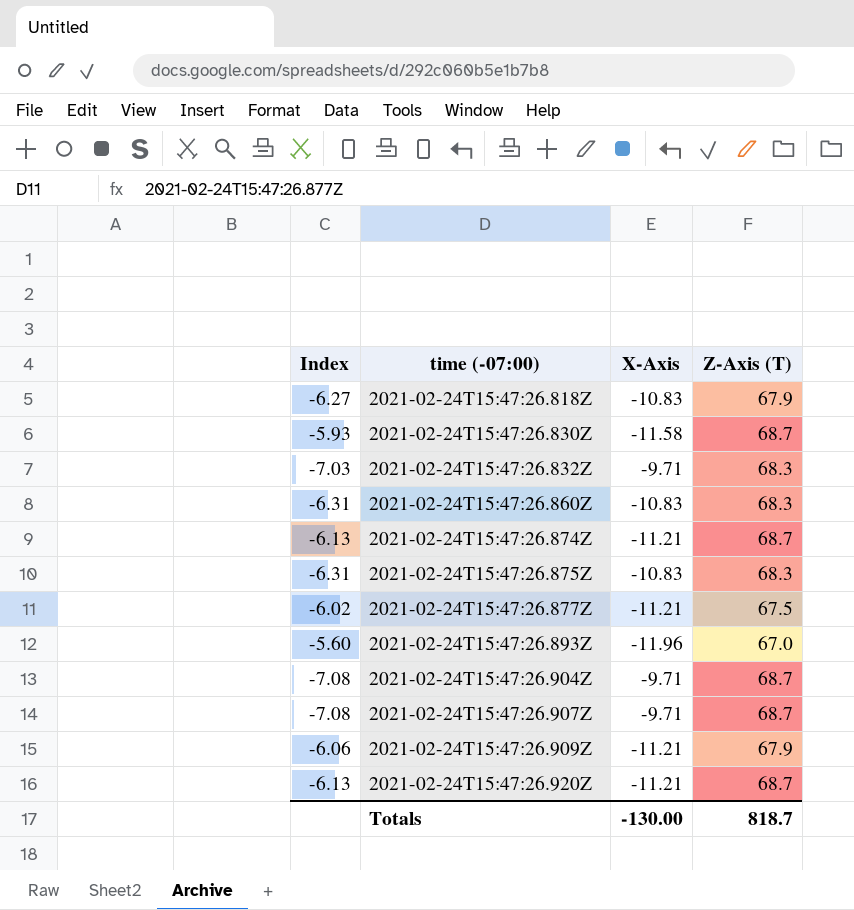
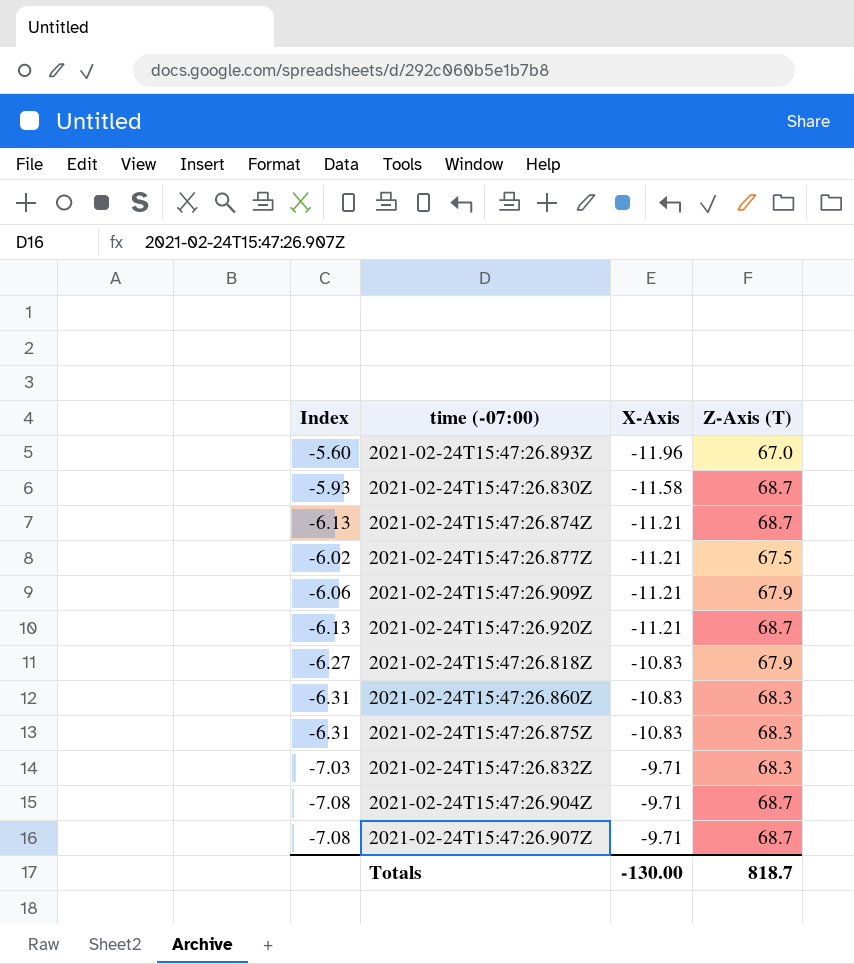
row order: time (-07:00) ascending -> X-Axis ascending

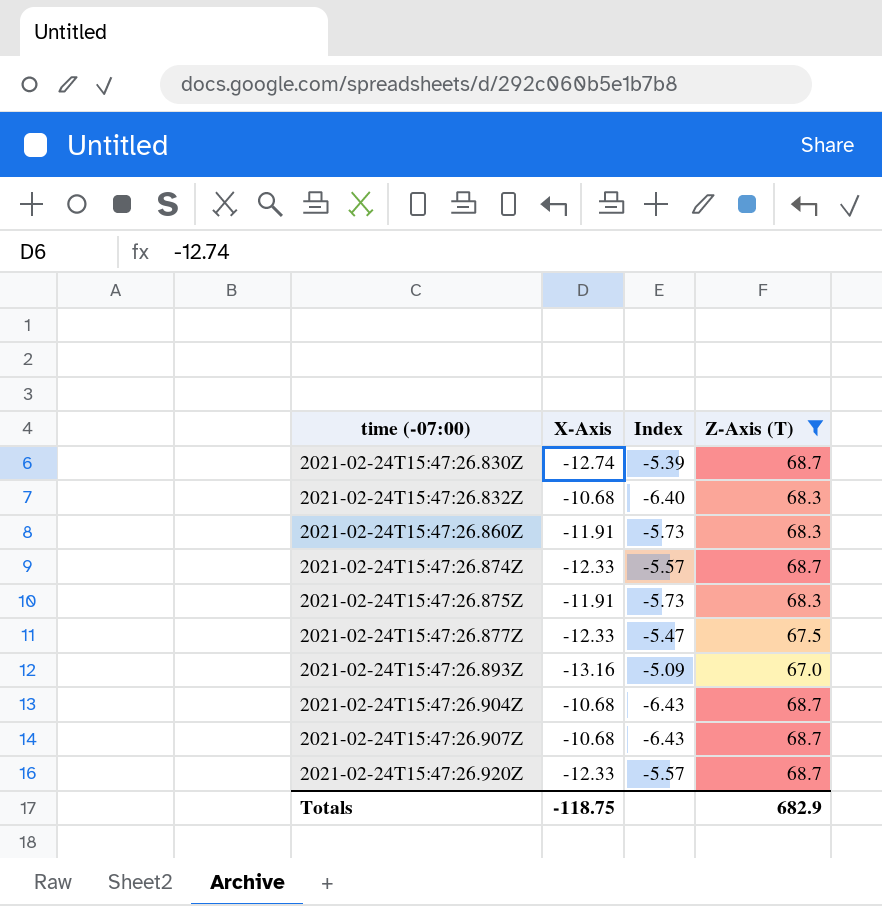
filter: none -> Z-Axis (T) != 67.9
row order: X-Axis ascending -> time (-07:00) ascending
column Index | position: 1 -> 3
2021-02-24T15:47:26.830Z | X-Axis: -11.58 -> -12.74
2021-02-24T15:47:26.830Z | Index: -5.93 -> -5.39
2021-02-24T15:47:26.832Z | X-Axis: -9.71 -> -10.68
2021-02-24T15:47:26.832Z | Index: -7.03 -> -6.40
2021-02-24T15:47:26.860Z | X-Axis: -10.83 -> -11.91
2021-02-24T15:47:26.860Z | Index: -6.31 -> -5.73
2021-02-24T15:47:26.874Z | X-Axis: -11.21 -> -12.33
2021-02-24T15:47:26.874Z | Index: -6.13 -> -5.57
2021-02-24T15:47:26.875Z | X-Axis: -10.83 -> -11.91
2021-02-24T15:47:26.875Z | Index: -6.31 -> -5.73
2021-02-24T15:47:26.877Z | X-Axis: -11.21 -> -12.33
2021-02-24T15:47:26.877Z | Index: -6.02 -> -5.47
2021-02-24T15:47:26.893Z | X-Axis: -11.96 -> -13.16
2021-02-24T15:47:26.893Z | Index: -5.60 -> -5.09
2021-02-24T15:47:26.904Z | X-Axis: -9.71 -> -10.68
2021-02-24T15:47:26.904Z | Index: -7.08 -> -6.43
2021-02-24T15:47:26.907Z | X-Axis: -9.71 -> -10.68
2021-02-24T15:47:26.907Z | Index: -7.08 -> -6.43
2021-02-24T15:47:26.920Z | X-Axis: -11.21 -> -12.33
2021-02-24T15:47:26.920Z | Index: -6.13 -> -5.57
Totals | X-Axis: -130.00 -> -118.75
Totals | Z-Axis (T): 818.7 -> 682.9

